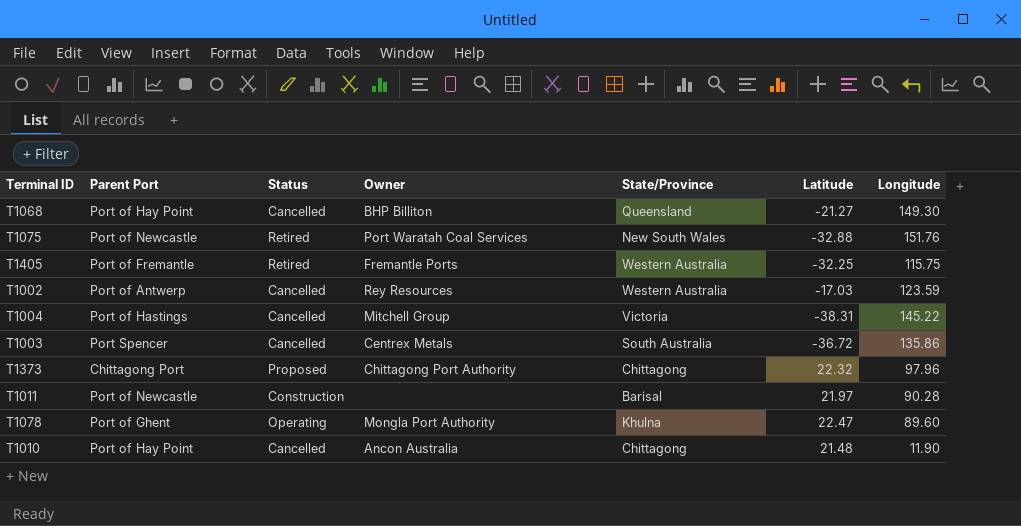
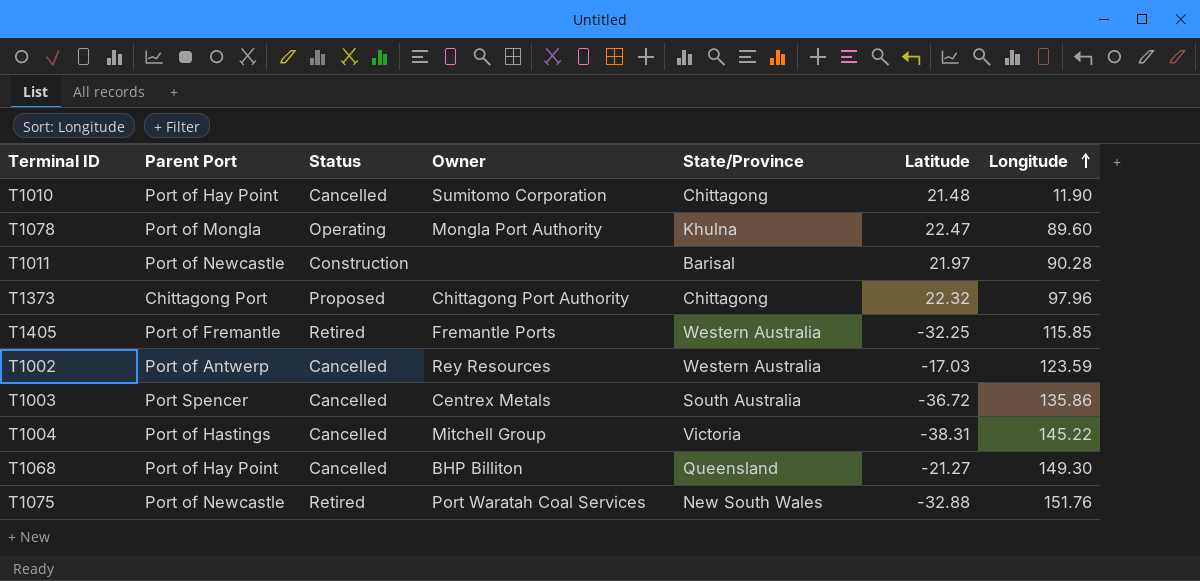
row order: none -> Longitude ascending
T1010 | Owner: Ancon Australia -> Sumitomo Corporation
T1078 | Parent Port: Port of Ghent -> Port of Mongla
T1405 | Longitude: 115.75 -> 115.85

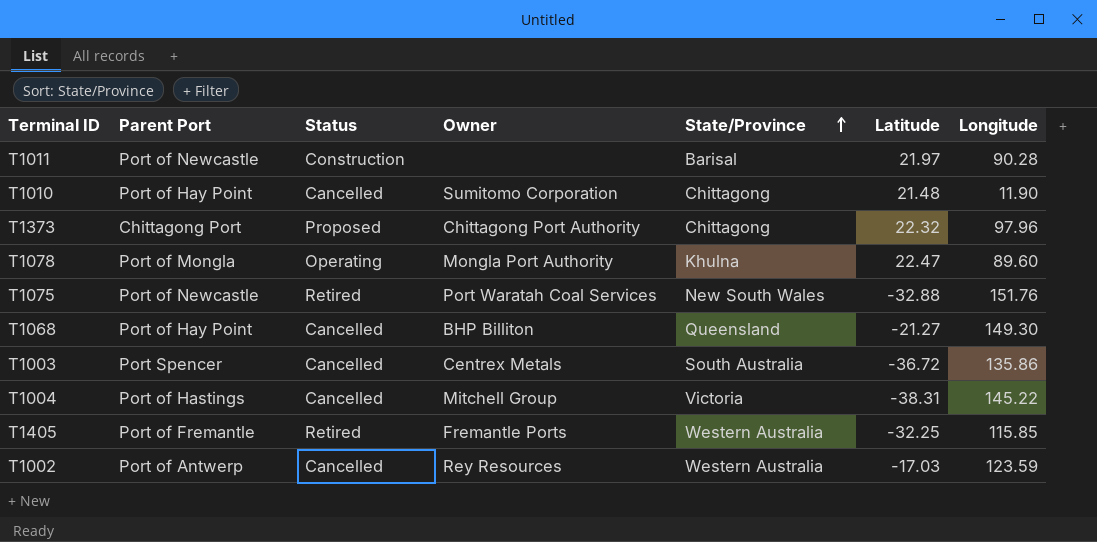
row order: Longitude ascending -> State/Province ascending

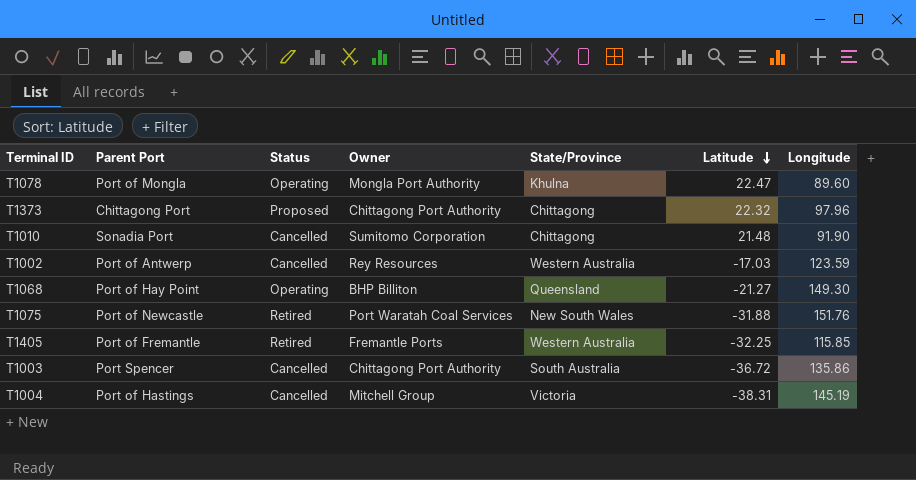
row order: State/Province ascending -> Latitude descending
row T1011: Port of Newcastle | Construction | none | Barisal | 21.97 | 90.28 -> none
T1010 | Parent Port: Port of Hay Point -> Sonadia Port
T1010 | Longitude: 11.90 -> 91.90
T1068 | Status: Cancelled -> Operating
T1075 | Latitude: -32.88 -> -31.88
T1003 | Owner: Centrex Metals -> Chittagong Port Authority
T1004 | Longitude: 145.22 -> 145.19

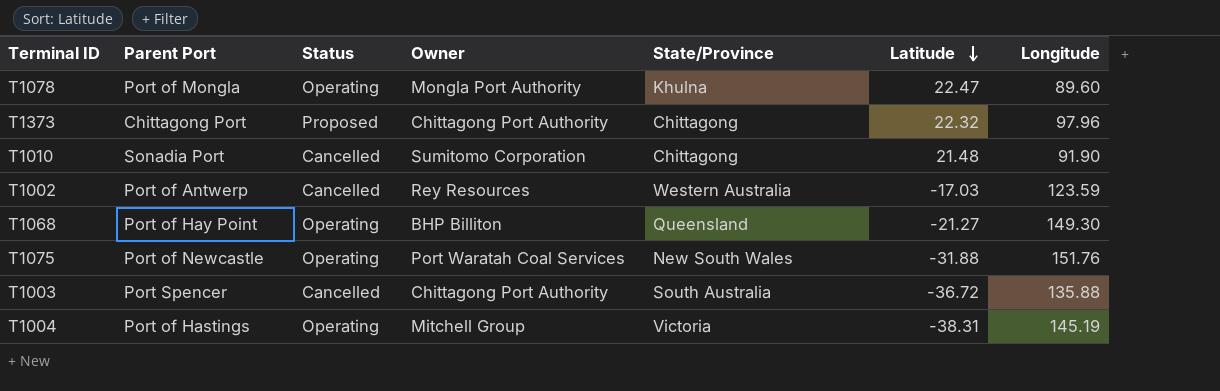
row T1405: Port of Fremantle | Retired | Fremantle Ports | Western Australia | -32.25 | 115.85 -> none
T1075 | Status: Retired -> Operating
T1003 | Longitude: 135.86 -> 135.88
T1004 | Status: Cancelled -> Operating

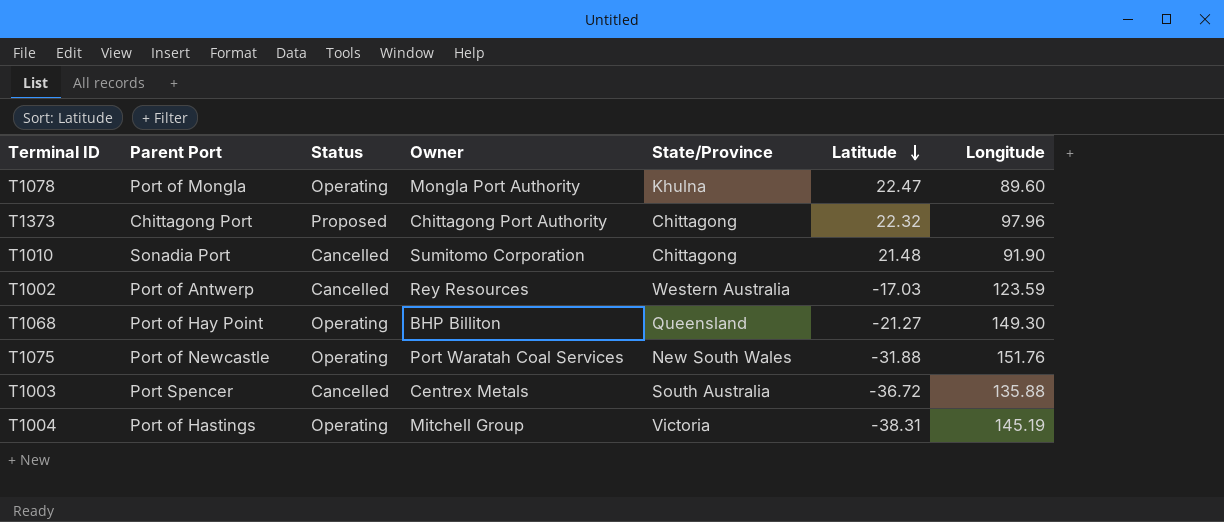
T1003 | Owner: Chittagong Port Authority -> Centrex Metals

